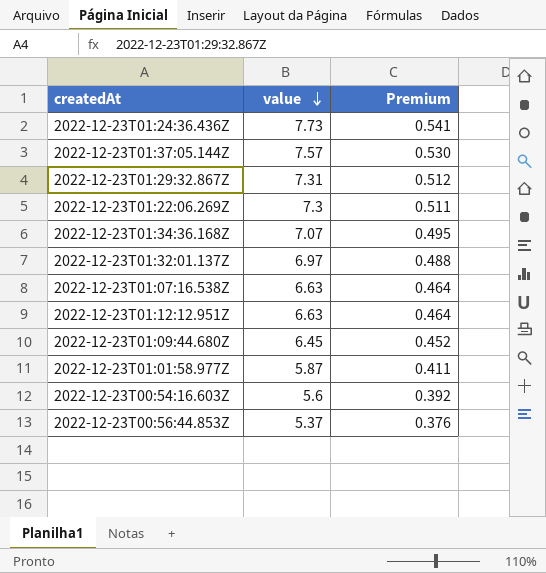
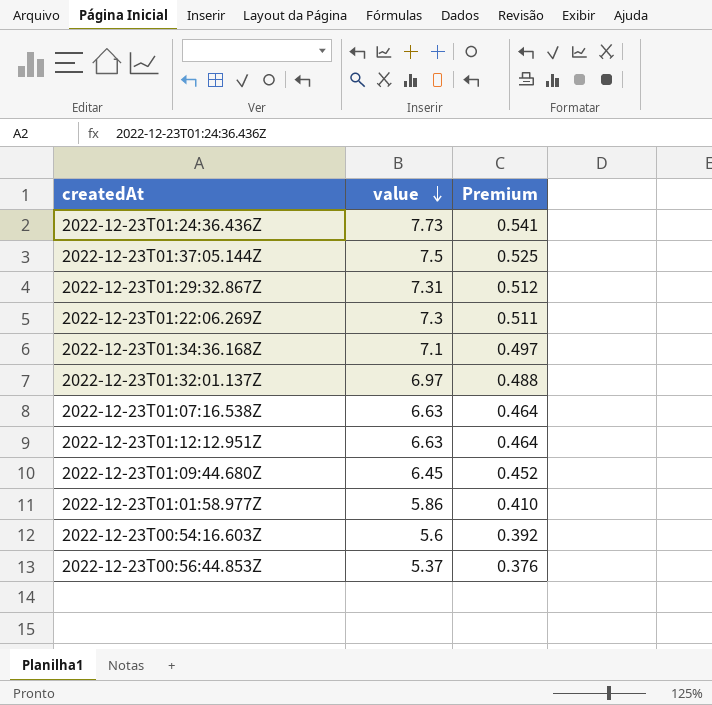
2022-12-23T01:37:05.144Z | value: 7.57 -> 7.5
2022-12-23T01:37:05.144Z | Premium: 0.530 -> 0.525
2022-12-23T01:34:36.168Z | value: 7.07 -> 7.1
2022-12-23T01:34:36.168Z | Premium: 0.495 -> 0.497
2022-12-23T01:01:58.977Z | value: 5.87 -> 5.86
2022-12-23T01:01:58.977Z | Premium: 0.411 -> 0.410

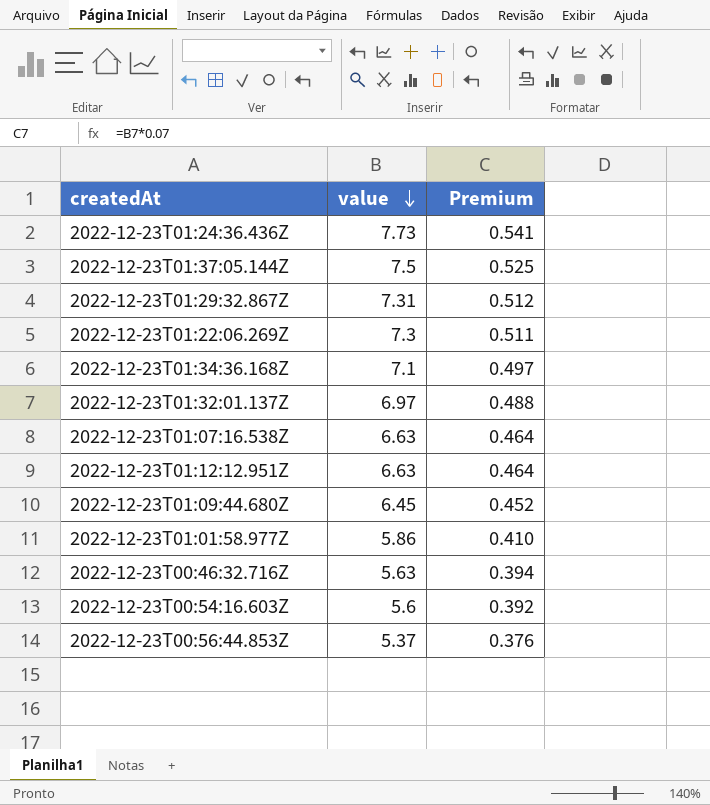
row 2022-12-23T00:46:32.716Z: none -> 5.63 | 0.394

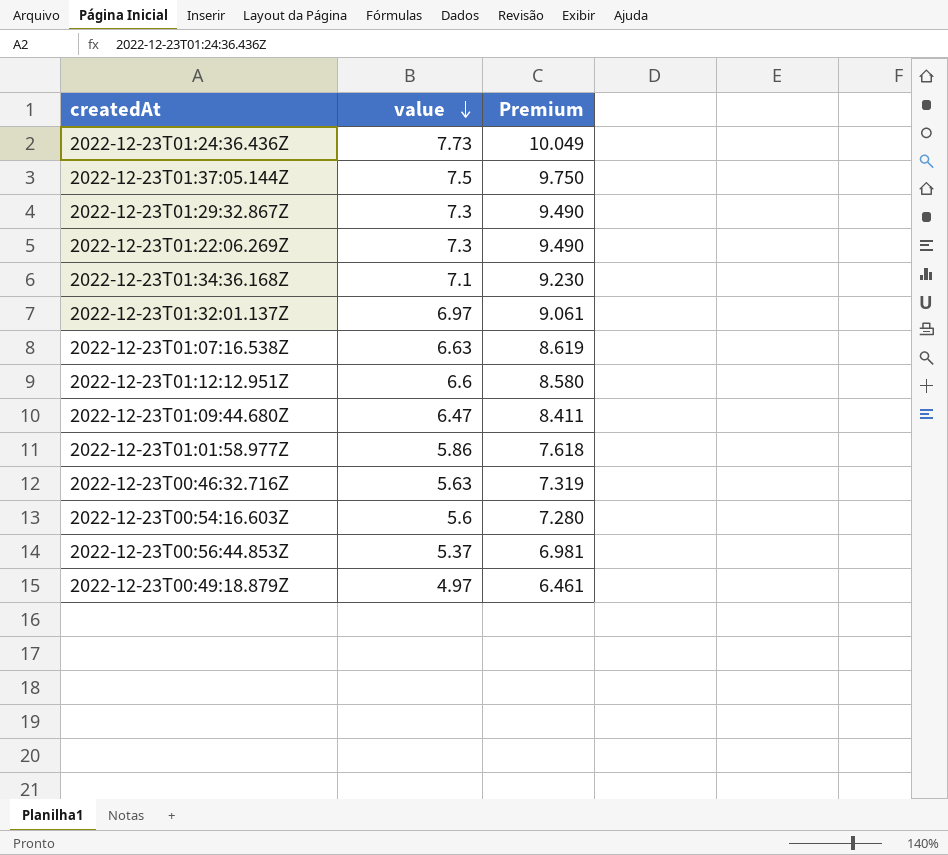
column Premium | formula: [value] * 0.07 -> [value] * 1.3
2022-12-23T01:29:32.867Z | value: 7.31 -> 7.3
2022-12-23T01:12:12.951Z | value: 6.63 -> 6.6
2022-12-23T01:09:44.680Z | value: 6.45 -> 6.47
row 2022-12-23T00:49:18.879Z: none -> 4.97 | 6.461

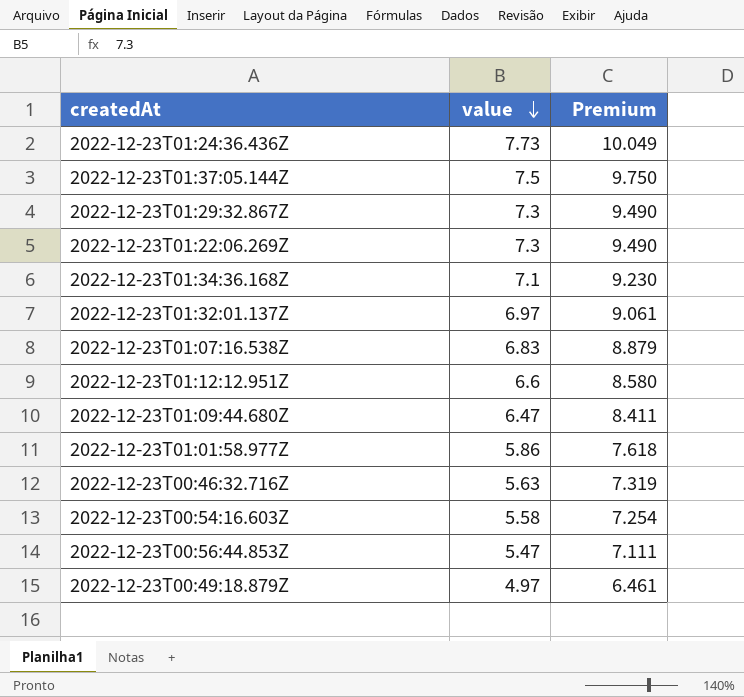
2022-12-23T01:07:16.538Z | value: 6.63 -> 6.83
2022-12-23T01:07:16.538Z | Premium: 8.619 -> 8.879
2022-12-23T00:54:16.603Z | value: 5.6 -> 5.58
2022-12-23T00:54:16.603Z | Premium: 7.280 -> 7.254
2022-12-23T00:56:44.853Z | value: 5.37 -> 5.47
2022-12-23T00:56:44.853Z | Premium: 6.981 -> 7.111

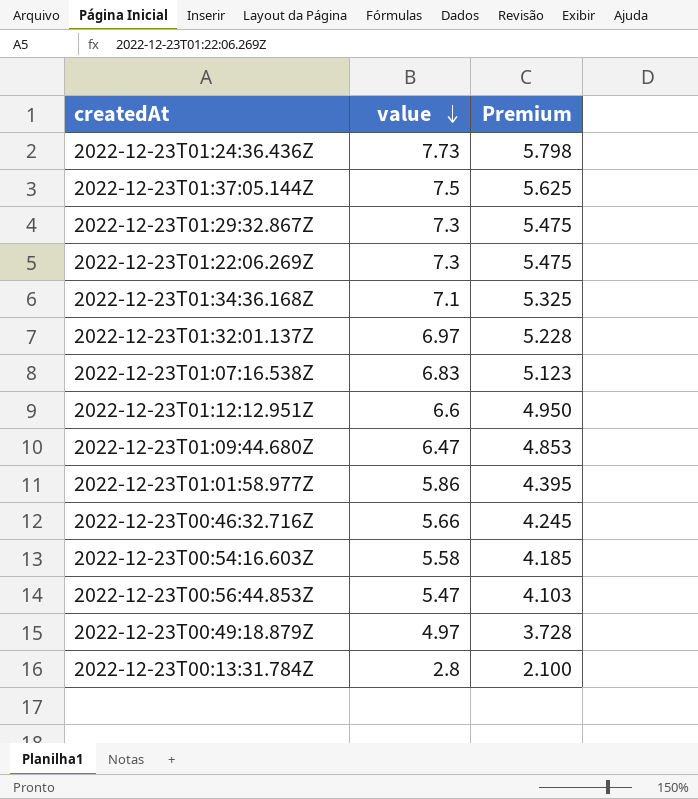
column Premium | formula: [value] * 1.3 -> [value] * 0.75
2022-12-23T00:46:32.716Z | value: 5.63 -> 5.66
row 2022-12-23T00:13:31.784Z: none -> 2.8 | 2.100

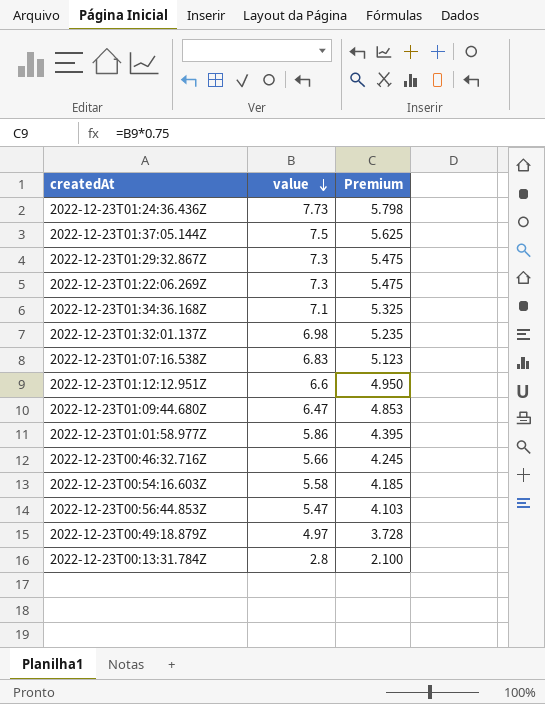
2022-12-23T01:32:01.137Z | value: 6.97 -> 6.98
2022-12-23T01:32:01.137Z | Premium: 5.228 -> 5.235

